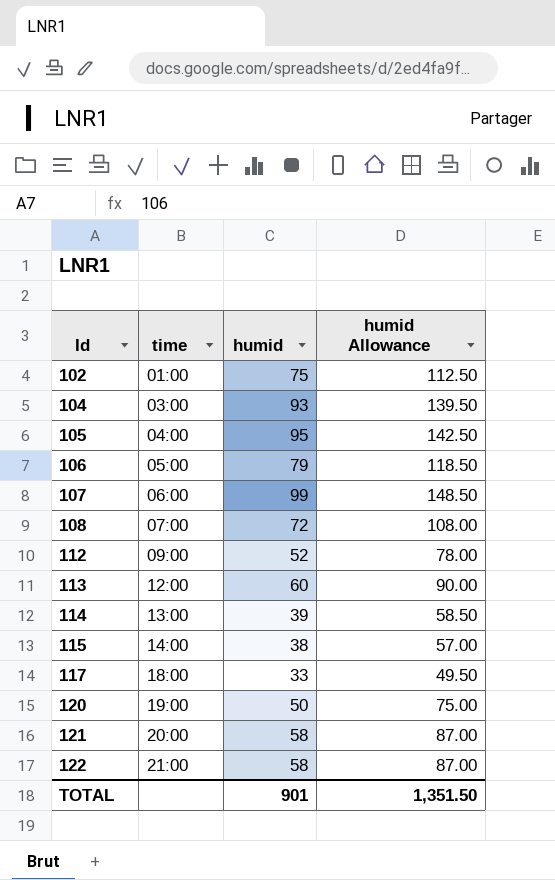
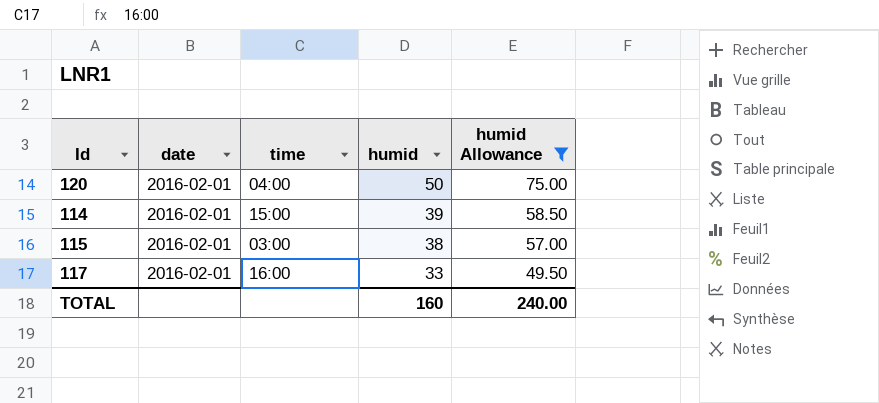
filter: none -> humid Allowance <= 75.00
row order: Id ascending -> humid descending
column date | position: none -> 2
120 | time: 19:00 -> 04:00
114 | time: 13:00 -> 15:00
115 | time: 14:00 -> 03:00
117 | time: 18:00 -> 16:00
TOTAL | humid: 901 -> 160
TOTAL | humid Allowance: 1,351.50 -> 240.00

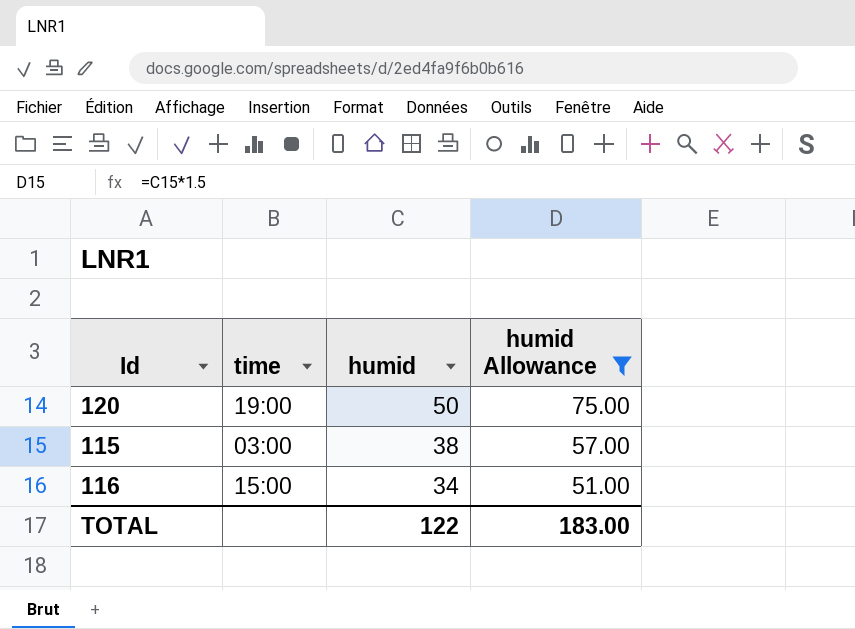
column date | position: 2 -> none
row 114: 2016-02-01 | 15:00 | 39 | 58.50 -> none
row 117: 2016-02-01 | 16:00 | 33 | 49.50 -> none
120 | time: 04:00 -> 19:00
row 116: none -> 15:00 | 34 | 51.00
TOTAL | humid: 160 -> 122
TOTAL | humid Allowance: 240.00 -> 183.00

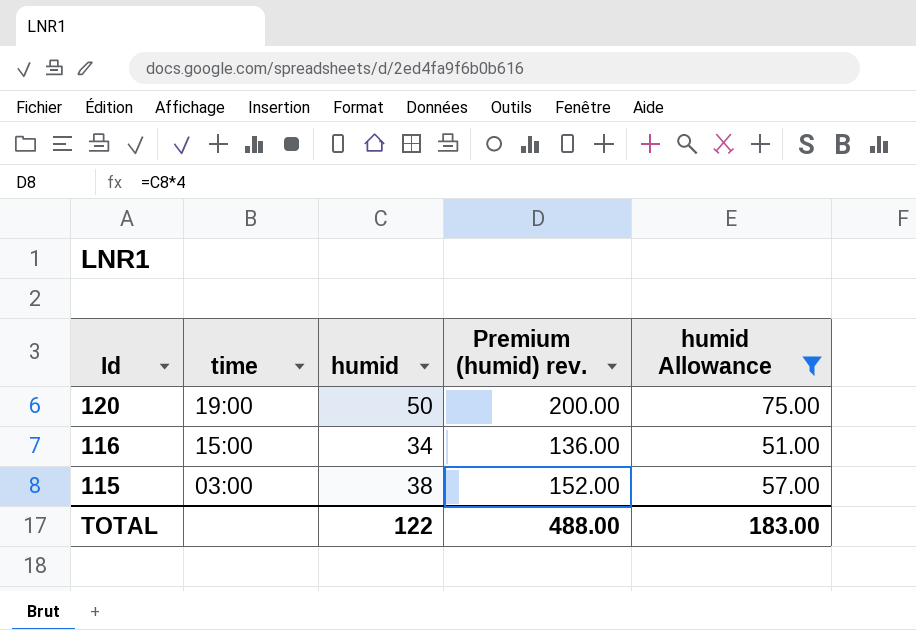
row order: humid descending -> Id descending
column Premium (humid) rev. | formula: none -> [humid] * 4

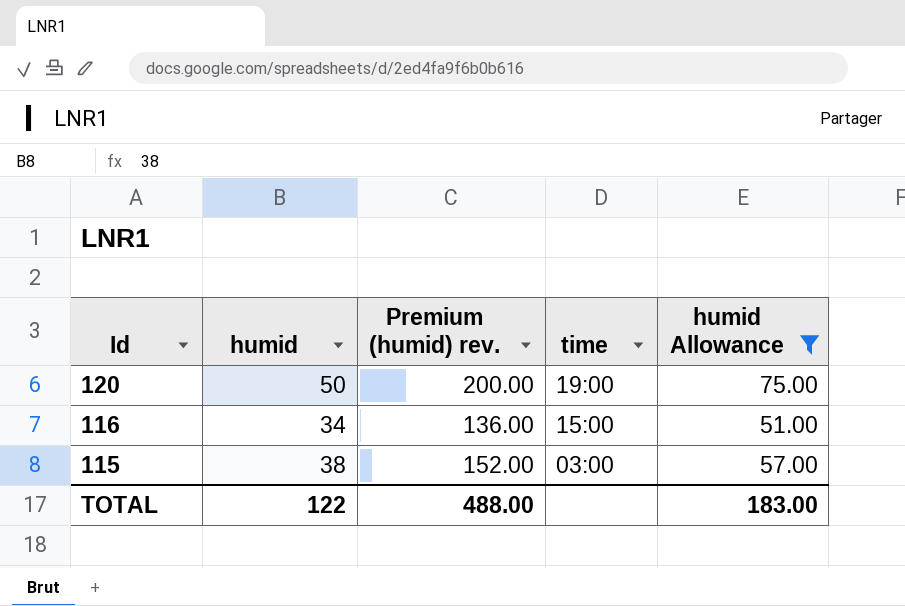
column time | position: 2 -> 4

